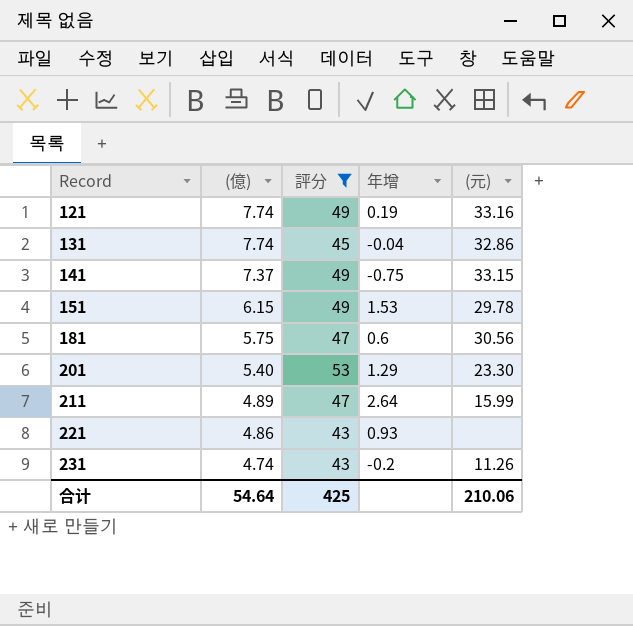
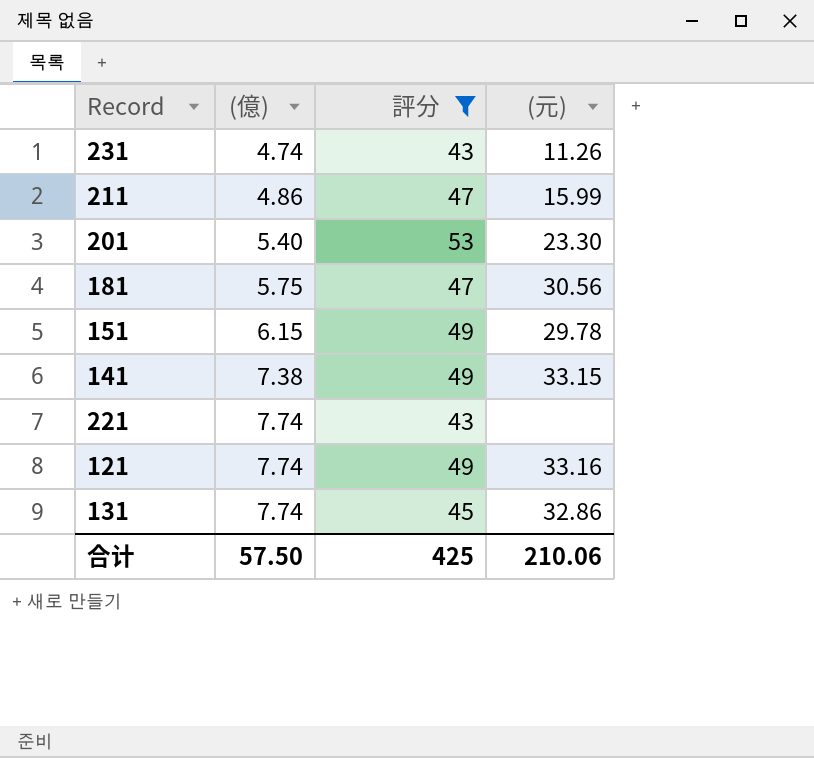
row order: Record ascending -> (億) ascending
column 年增 | position: 4 -> none
211 | (億): 4.89 -> 4.86
141 | (億): 7.37 -> 7.38
221 | (億): 4.86 -> 7.74
合计 | (億): 54.64 -> 57.50

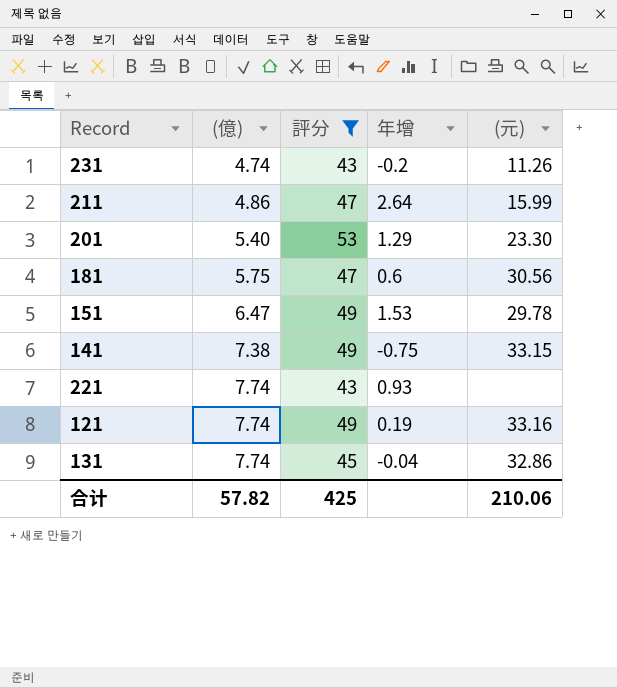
column 年增 | position: none -> 4
151 | (億): 6.15 -> 6.47
合计 | (億): 57.50 -> 57.82

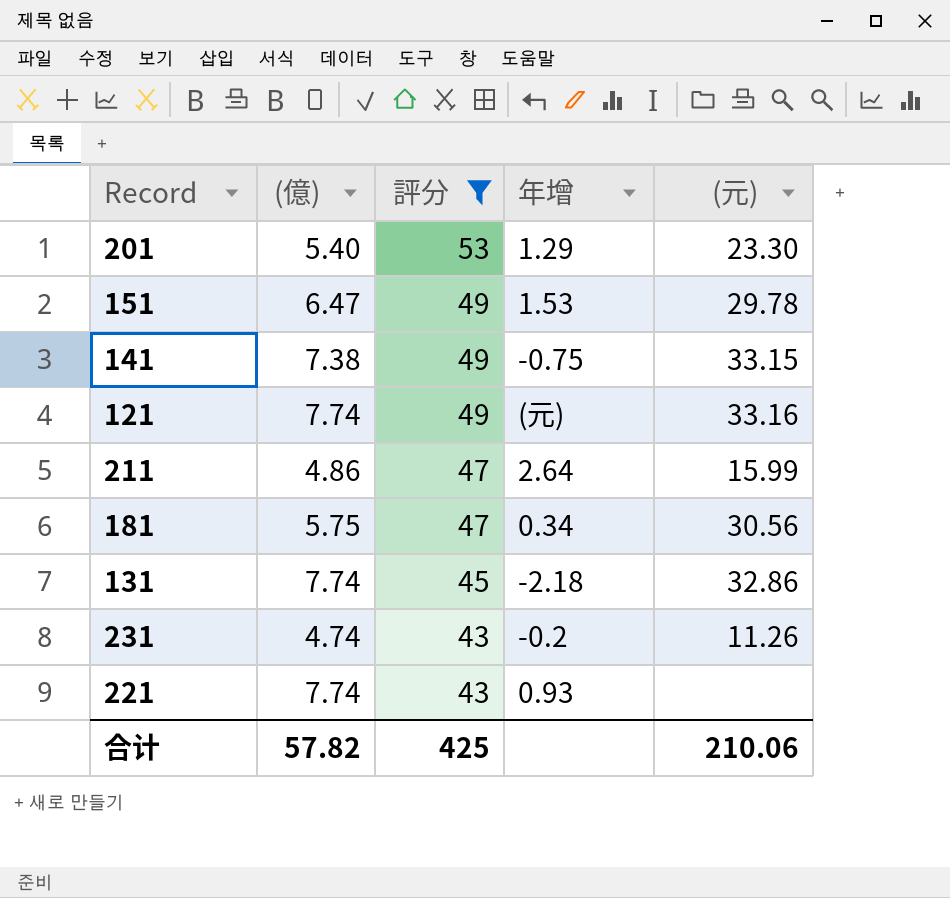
row order: (億) ascending -> 評分 descending
121 | 年增: 0.19 -> (元)
181 | 年增: 0.6 -> 0.34
131 | 年增: -0.04 -> -2.18

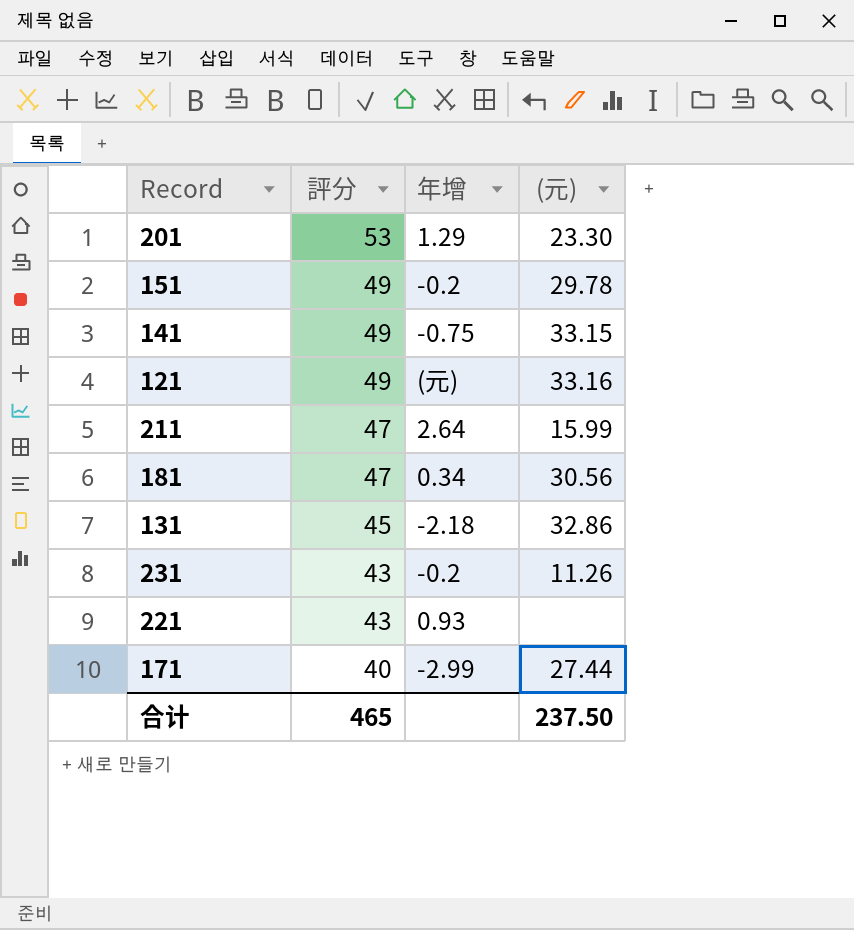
filter: 評分 != 40 -> none
column (億) | position: 2 -> none
151 | 年增: 1.53 -> -0.2
合计 | 評分: 425 -> 465
合计 | (元): 210.06 -> 237.50

